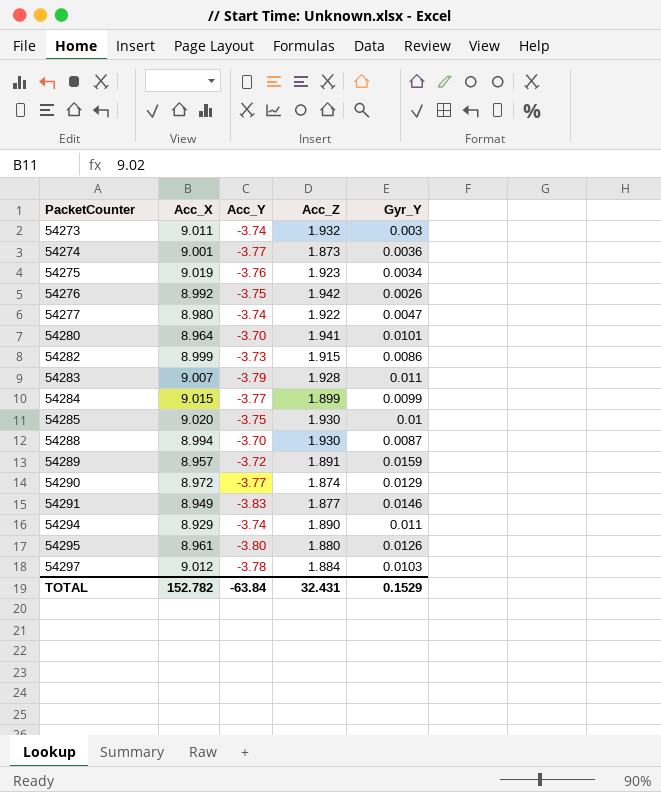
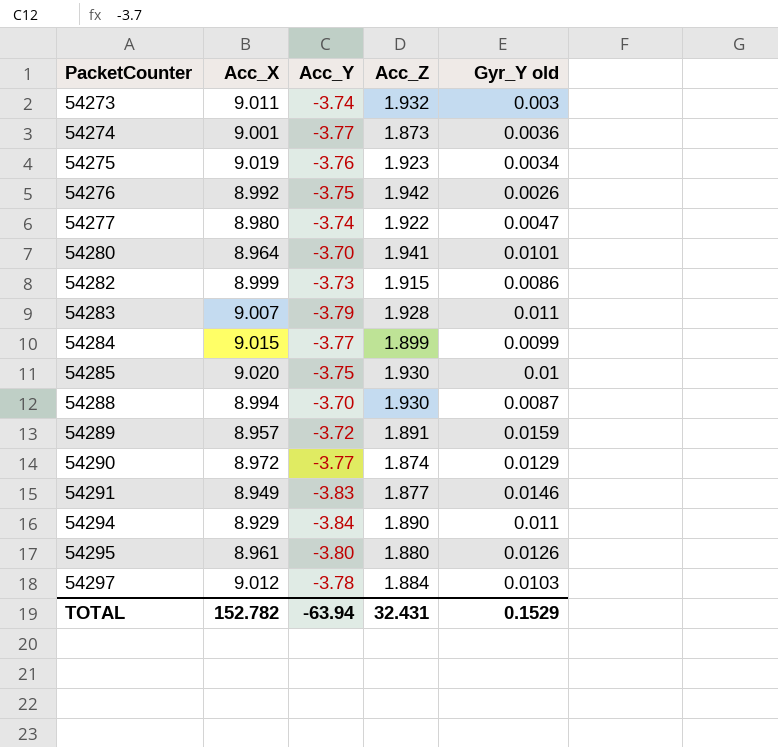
column name: Gyr_Y -> Gyr_Y old
54294 | Acc_Y: -3.74 -> -3.84
TOTAL | Acc_Y: -63.84 -> -63.94

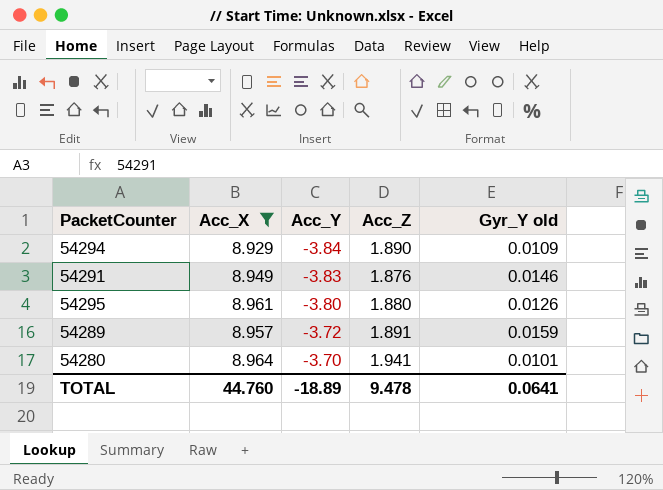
filter: none -> Acc_X <= 8.964
row order: PacketCounter ascending -> Acc_Y ascending
54294 | Gyr_Y old: 0.011 -> 0.0109
54291 | Acc_Z: 1.877 -> 1.876
TOTAL | Acc_X: 152.782 -> 44.760
TOTAL | Acc_Y: -63.94 -> -18.89
TOTAL | Acc_Z: 32.431 -> 9.478
TOTAL | Gyr_Y old: 0.1529 -> 0.0641

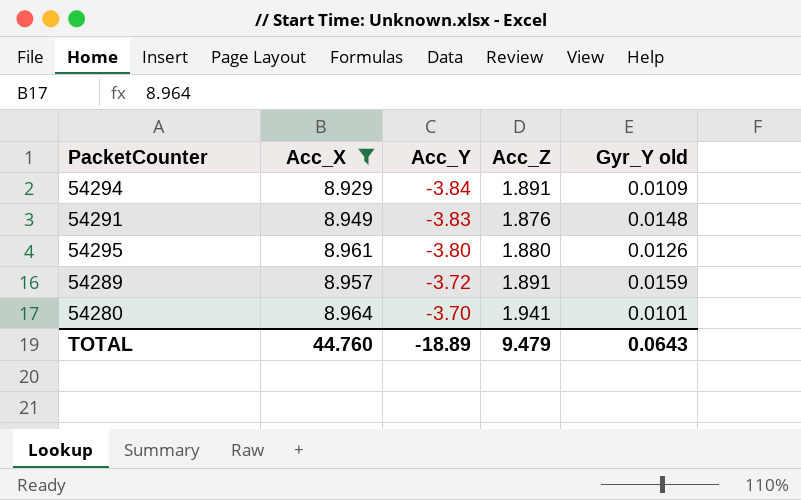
54294 | Acc_Z: 1.890 -> 1.891
54291 | Gyr_Y old: 0.0146 -> 0.0148
TOTAL | Acc_Z: 9.478 -> 9.479
TOTAL | Gyr_Y old: 0.0641 -> 0.0643

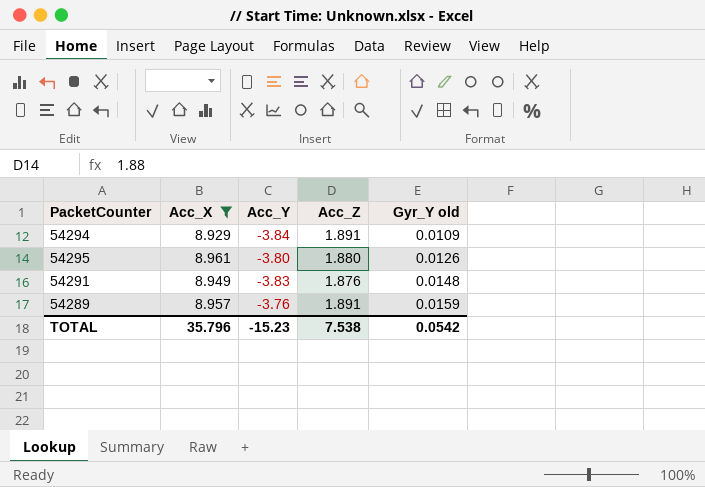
row order: Acc_Y ascending -> Gyr_Y old ascending
row 54280: 8.964 | -3.70 | 1.941 | 0.0101 -> none
54289 | Acc_Y: -3.72 -> -3.76
TOTAL | Acc_X: 44.760 -> 35.796
TOTAL | Acc_Y: -18.89 -> -15.23
TOTAL | Acc_Z: 9.479 -> 7.538
TOTAL | Gyr_Y old: 0.0643 -> 0.0542

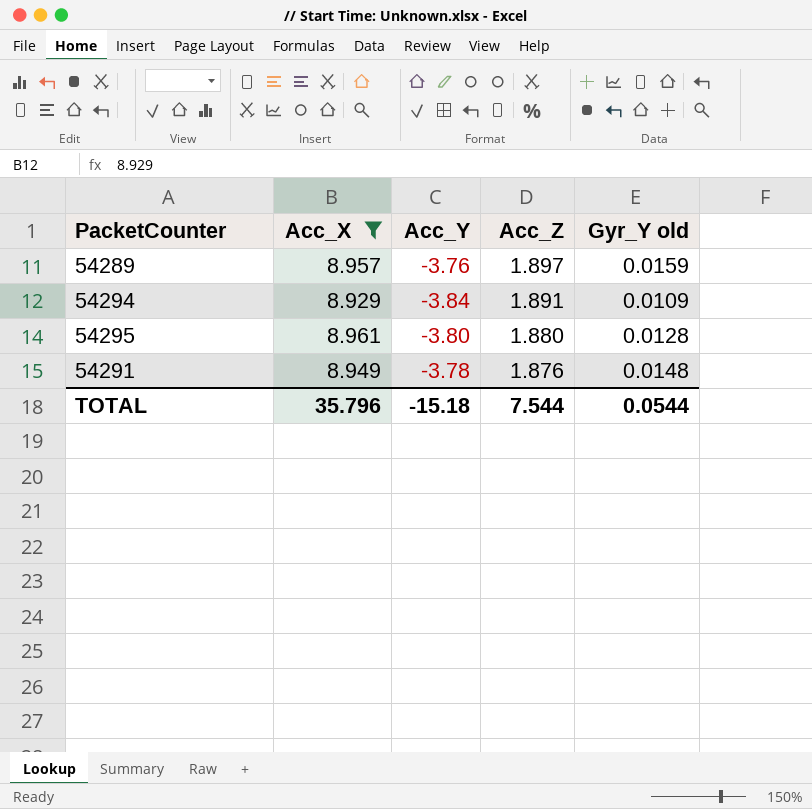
row order: Gyr_Y old ascending -> Acc_Z descending
54289 | Acc_Z: 1.891 -> 1.897
54295 | Gyr_Y old: 0.0126 -> 0.0128
54291 | Acc_Y: -3.83 -> -3.78
TOTAL | Acc_Y: -15.23 -> -15.18
TOTAL | Acc_Z: 7.538 -> 7.544
TOTAL | Gyr_Y old: 0.0542 -> 0.0544

